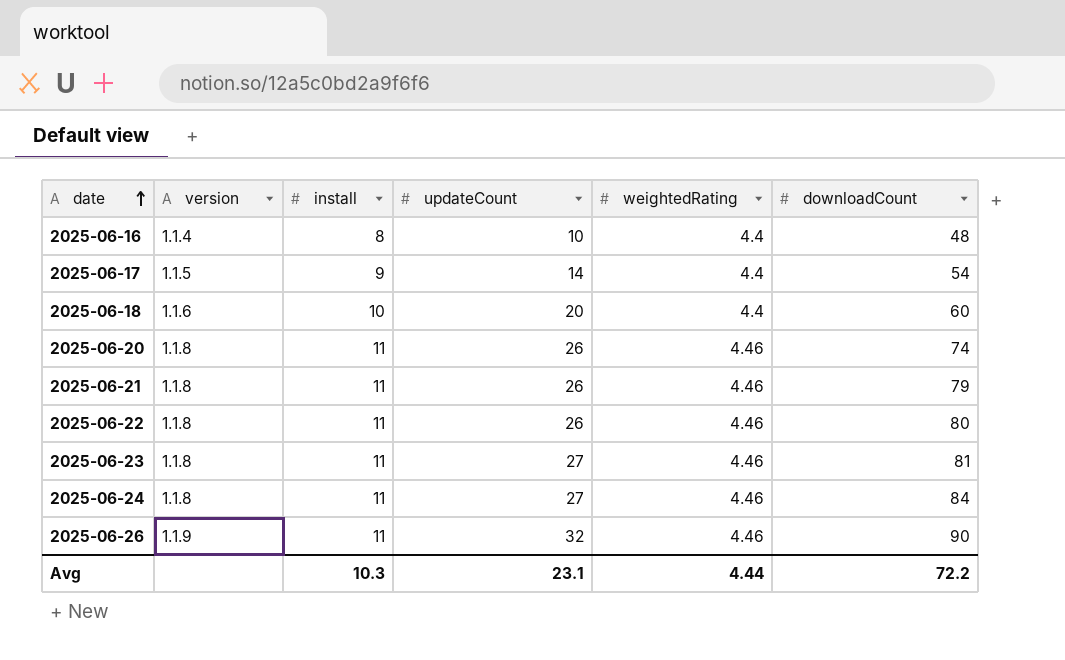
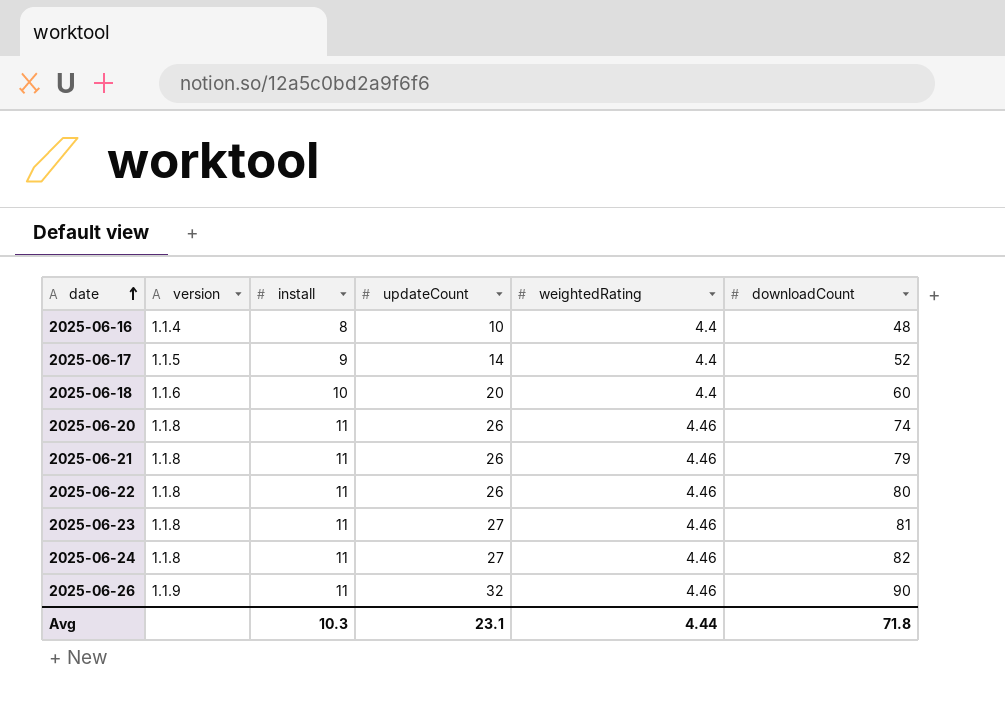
2025-06-17 | downloadCount: 54 -> 52
2025-06-24 | downloadCount: 84 -> 82
Avg | downloadCount: 72.2 -> 71.8

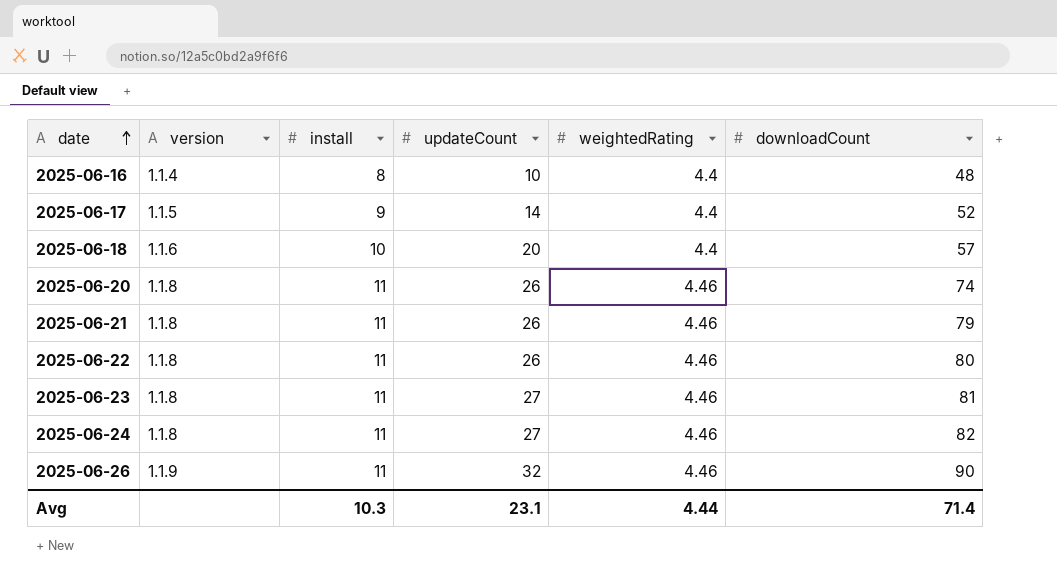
2025-06-18 | downloadCount: 60 -> 57
Avg | downloadCount: 71.8 -> 71.4

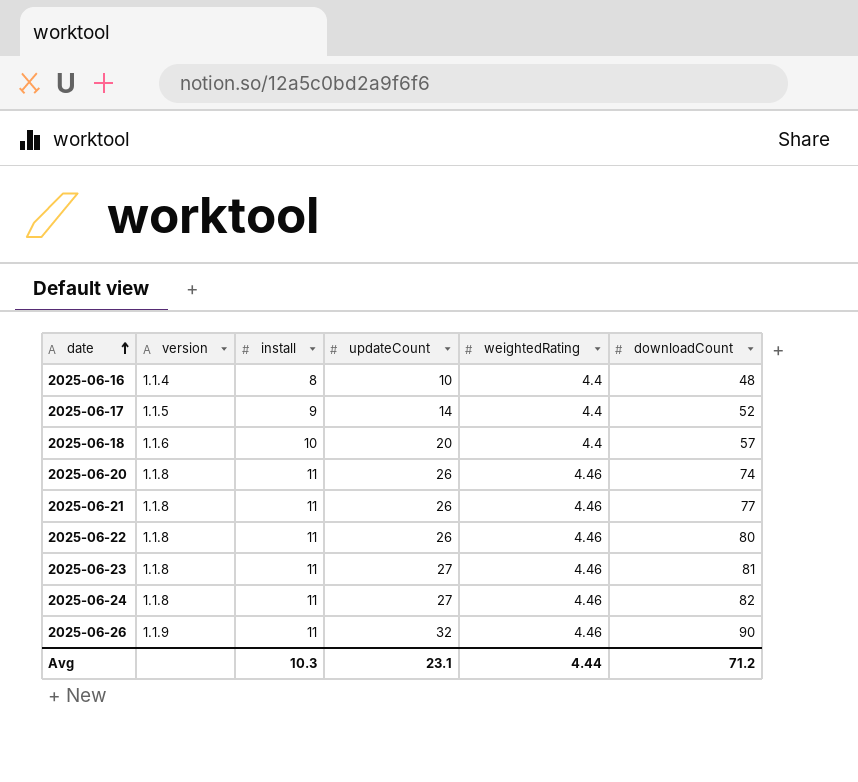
2025-06-21 | downloadCount: 79 -> 77
Avg | downloadCount: 71.4 -> 71.2

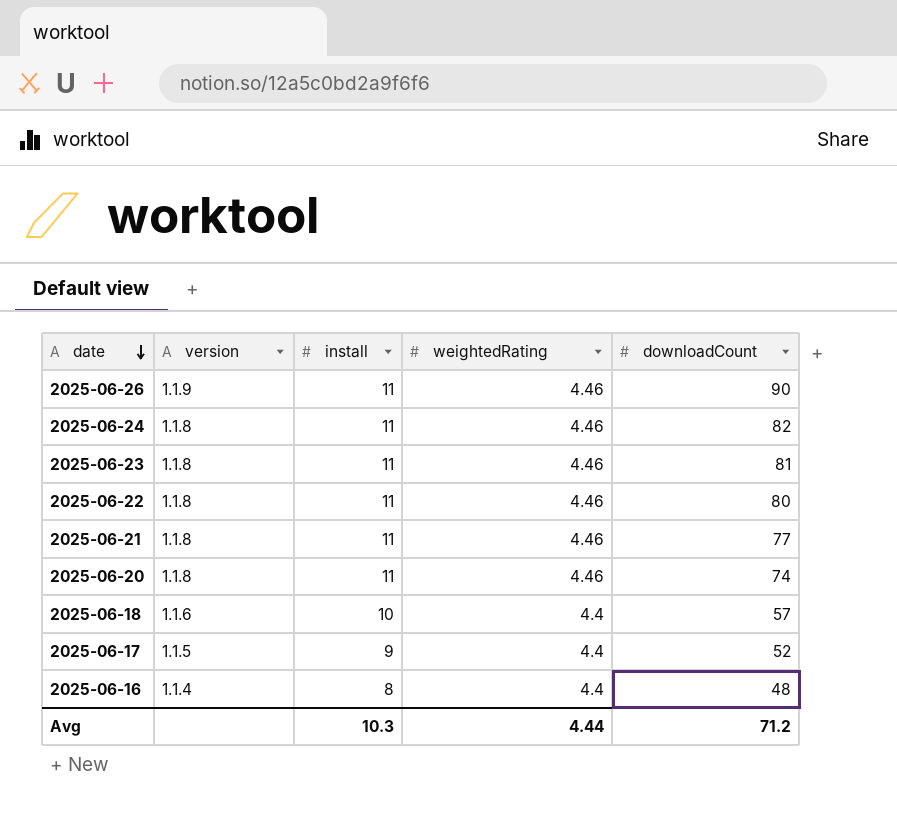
row order: date ascending -> date descending
column updateCount | position: 4 -> none

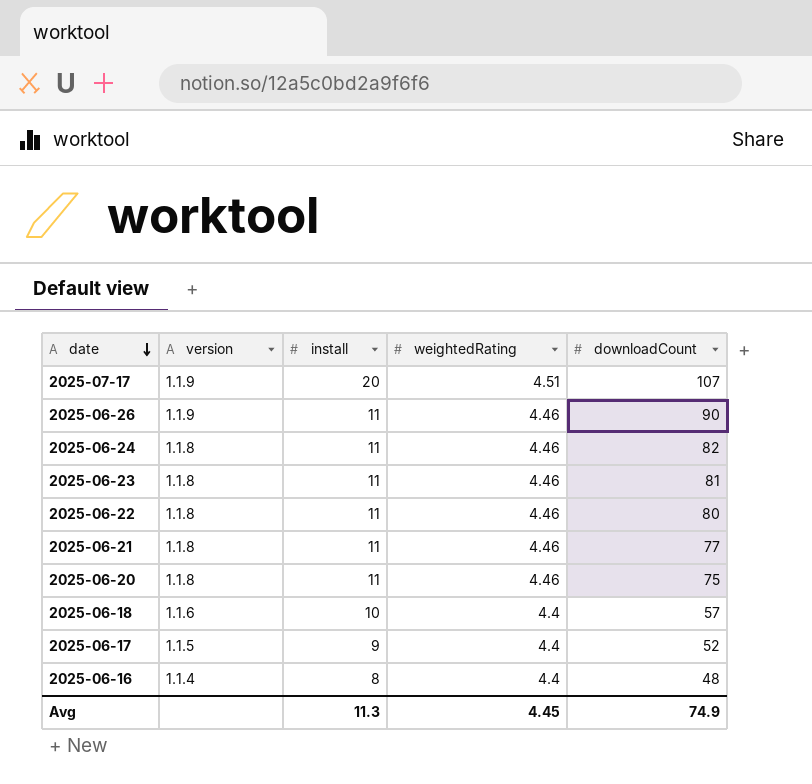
row 2025-07-17: none -> 1.1.9 | 20 | 4.51 | 107
2025-06-20 | downloadCount: 74 -> 75
Avg | install: 10.3 -> 11.3
Avg | weightedRating: 4.44 -> 4.45
Avg | downloadCount: 71.2 -> 74.9

